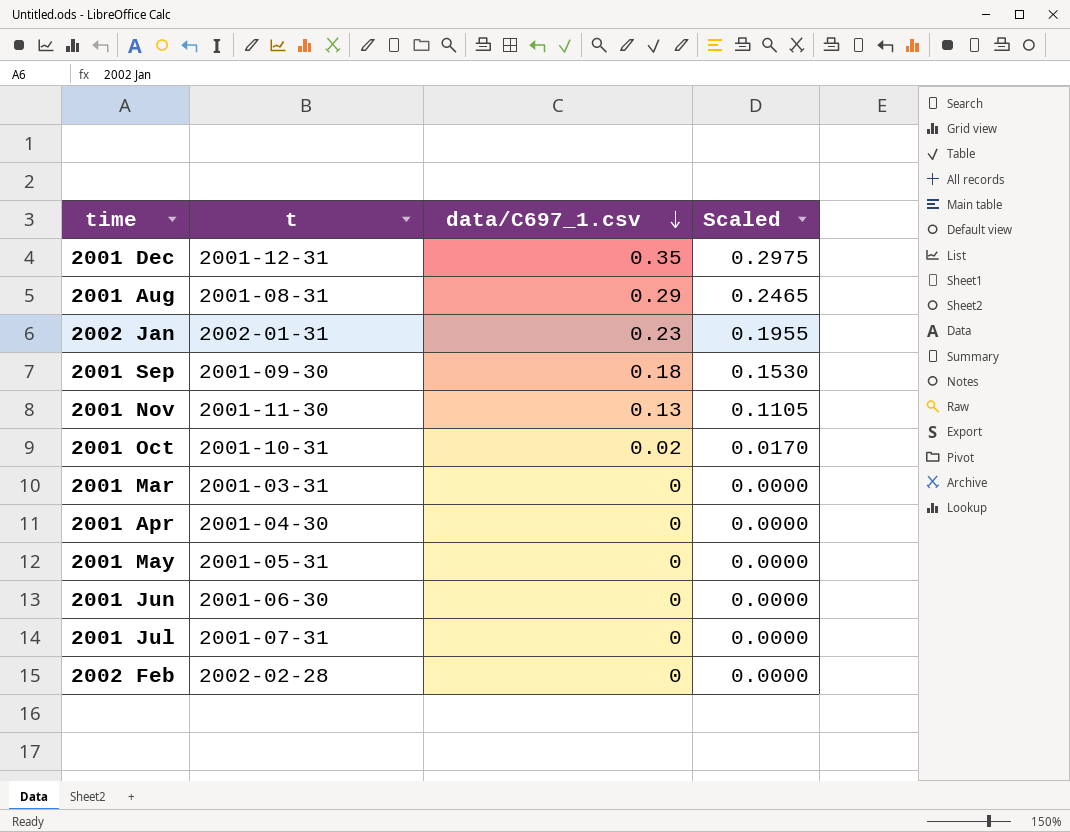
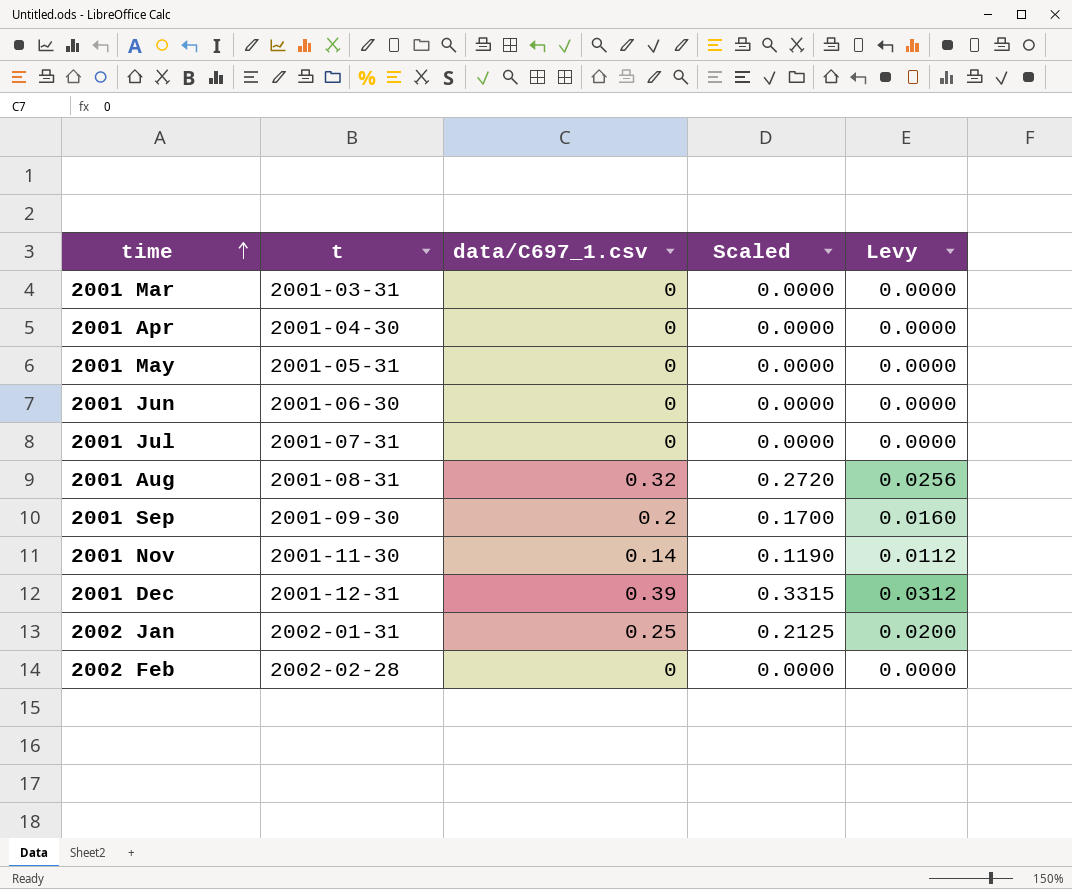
row order: data/C697_1.csv descending -> time ascending
column Levy | formula: none -> [data/C697_1.csv] * 0.08
row 2001 Oct: 2001-10-31 | 0.02 | 0.0170 -> none
2001 Aug | data/C697_1.csv: 0.29 -> 0.32
2001 Aug | Scaled: 0.2465 -> 0.2720
2001 Sep | data/C697_1.csv: 0.18 -> 0.2
2001 Sep | Scaled: 0.1530 -> 0.1700
2001 Nov | data/C697_1.csv: 0.13 -> 0.14
2001 Nov | Scaled: 0.1105 -> 0.1190
2001 Dec | data/C697_1.csv: 0.35 -> 0.39
2001 Dec | Scaled: 0.2975 -> 0.3315
2002 Jan | data/C697_1.csv: 0.23 -> 0.25
2002 Jan | Scaled: 0.1955 -> 0.2125

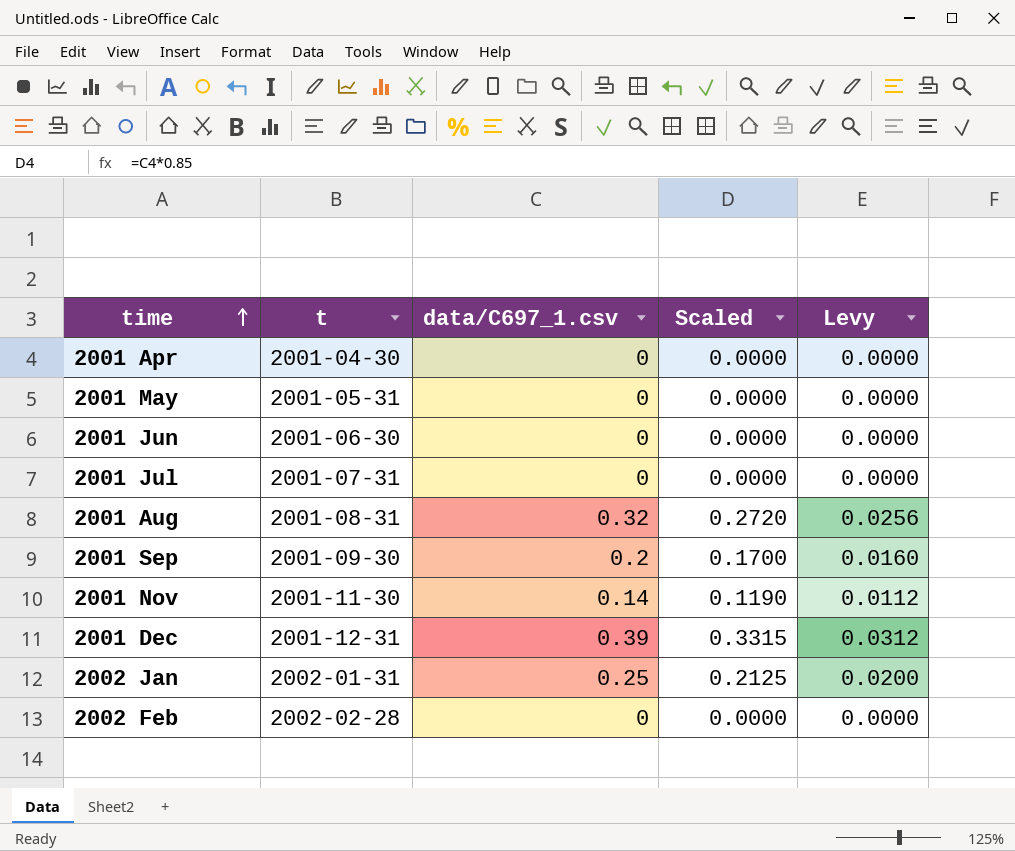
row 2001 Mar: 2001-03-31 | 0 | 0.0000 | 0.0000 -> none

